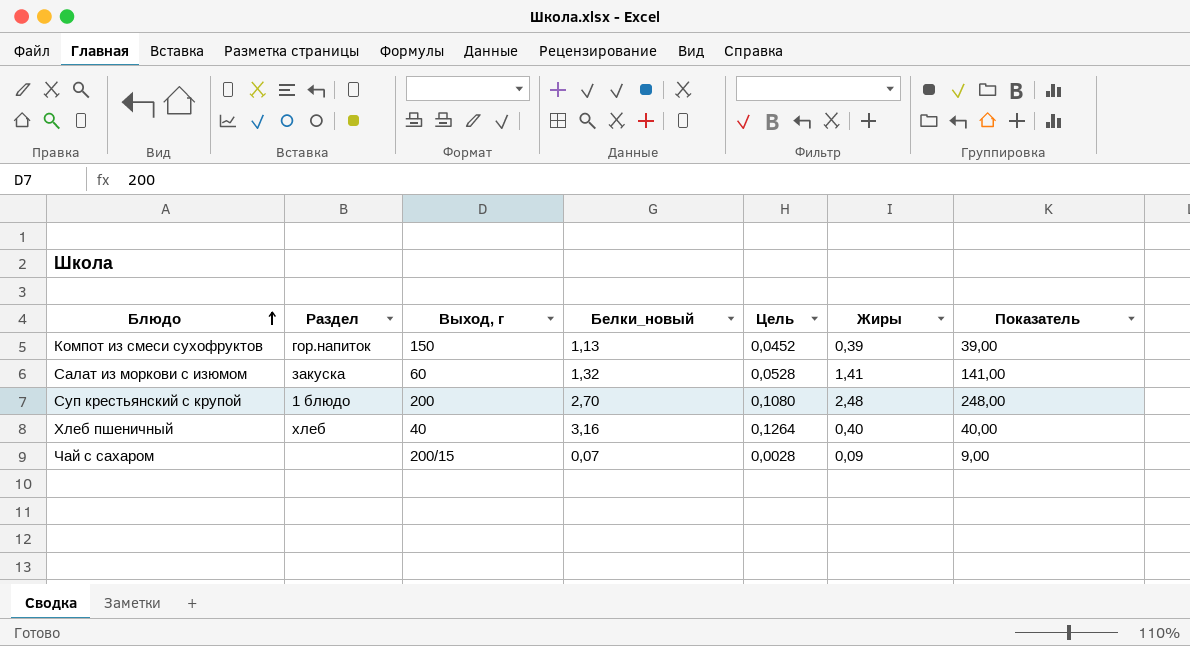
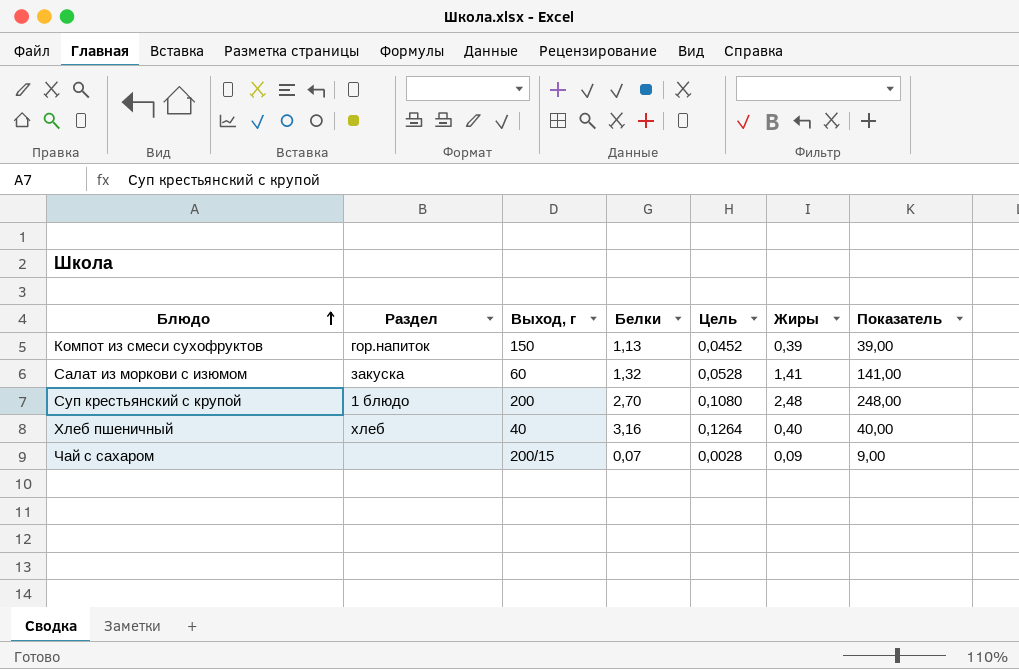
column name: Белки_новый -> Белки

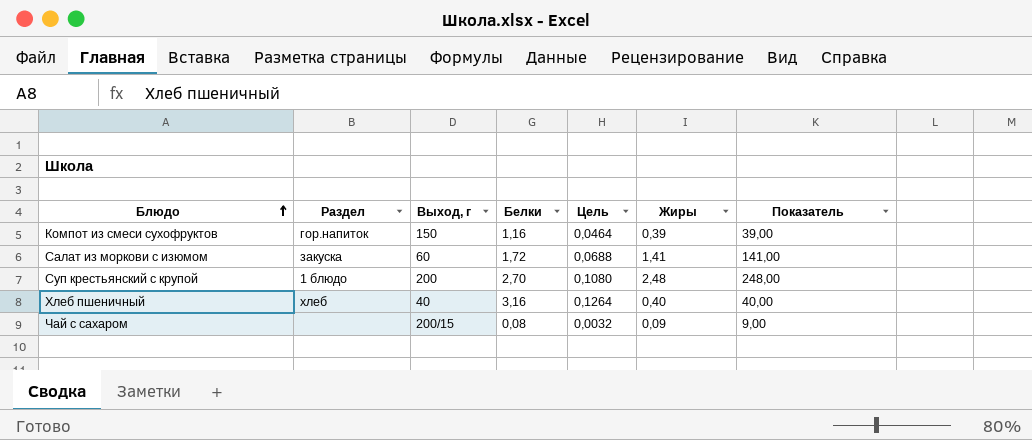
Компот из смеси сухофруктов | Белки: 1,13 -> 1,16
Компот из смеси сухофруктов | Цель: 0,0452 -> 0,0464
Салат из моркови с изюмом | Белки: 1,32 -> 1,72
Салат из моркови с изюмом | Цель: 0,0528 -> 0,0688
Чай с сахаром | Белки: 0,07 -> 0,08
Чай с сахаром | Цель: 0,0028 -> 0,0032

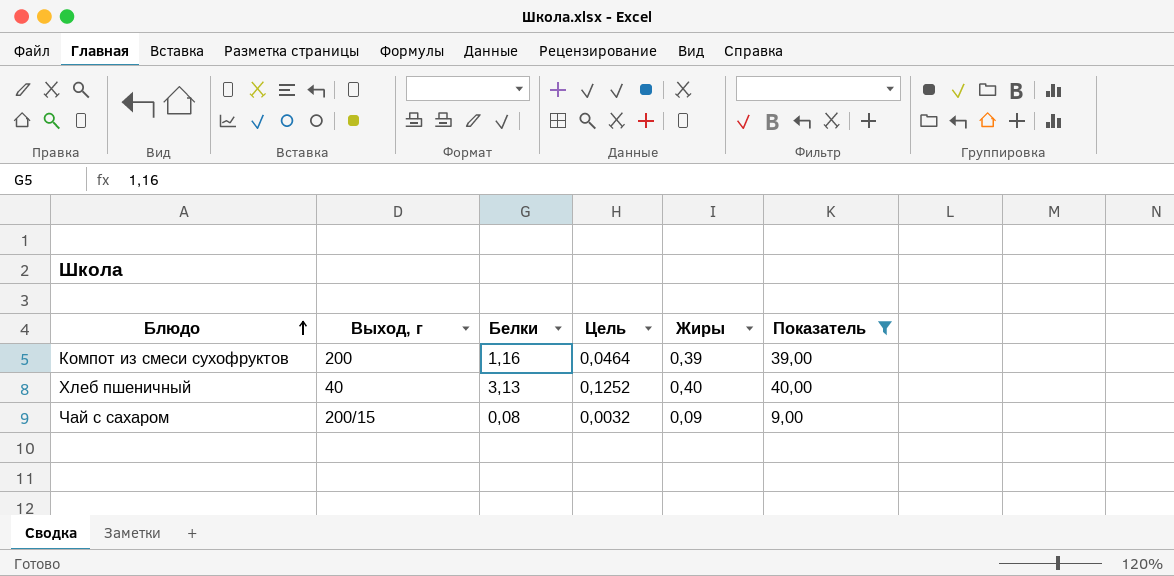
filter: none -> Показатель <= 40,00
column Раздел | position: 2 -> none
Компот из смеси сухофруктов | Выход, г: 150 -> 200
Хлеб пшеничный | Белки: 3,16 -> 3,13
Хлеб пшеничный | Цель: 0,1264 -> 0,1252

